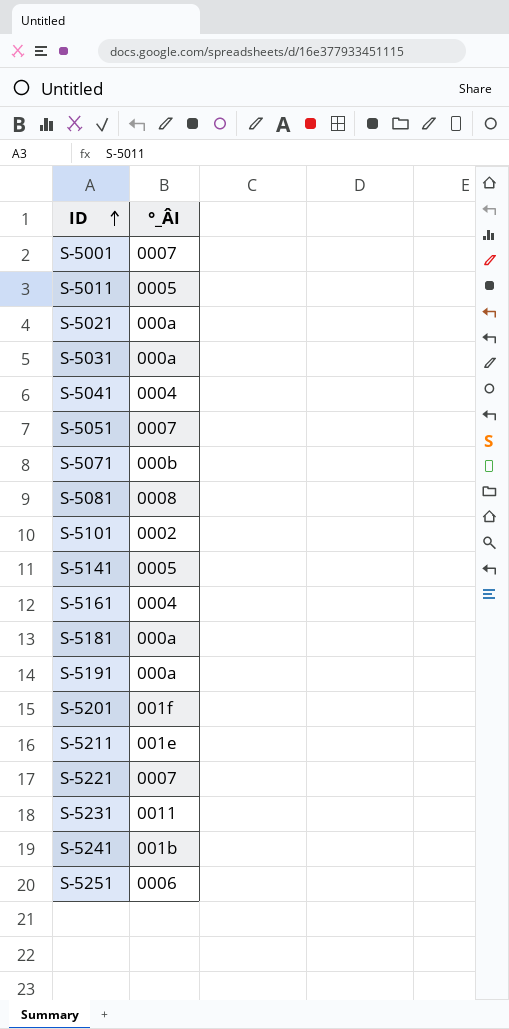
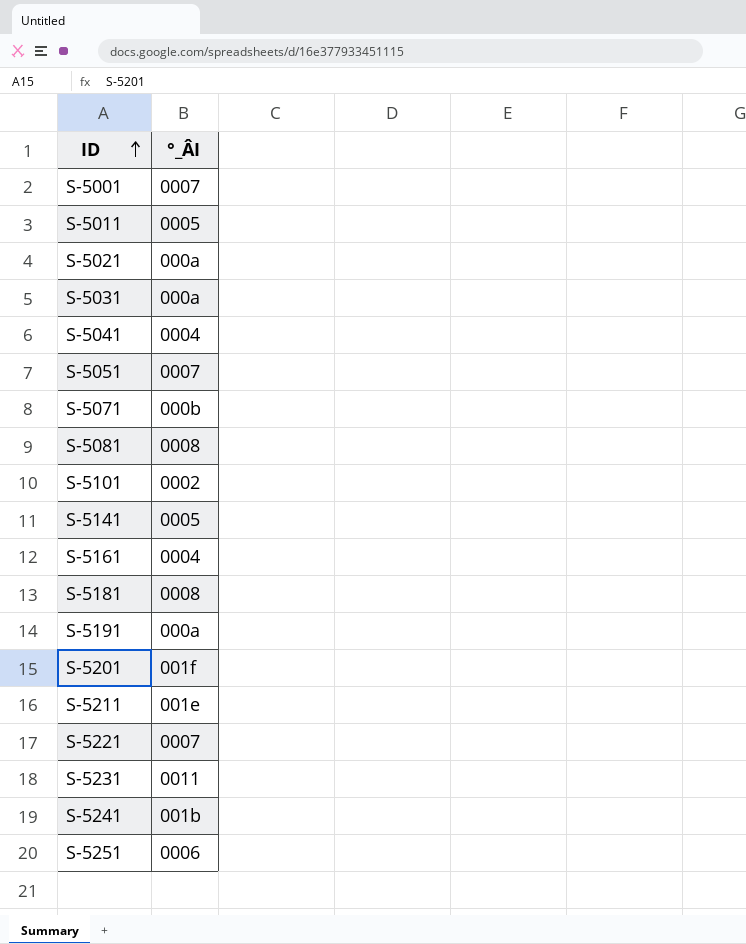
S-5181 | °_ÂI: 000a -> 0008

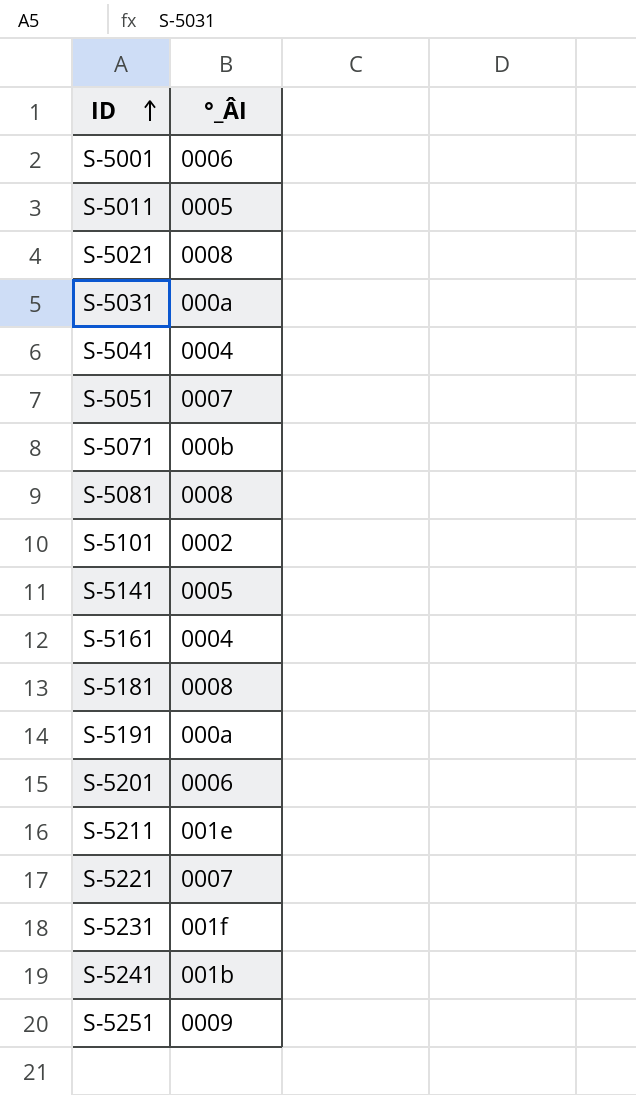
S-5001 | °_ÂI: 0007 -> 0006
S-5021 | °_ÂI: 000a -> 0008
S-5201 | °_ÂI: 001f -> 0006
S-5231 | °_ÂI: 0011 -> 001f
S-5251 | °_ÂI: 0006 -> 0009

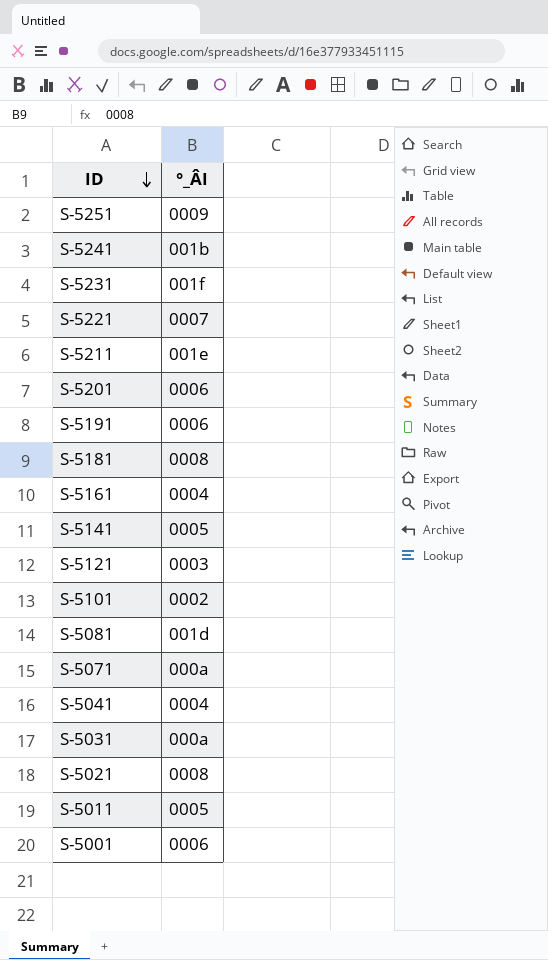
row order: ID ascending -> ID descending
row S-5051: 0007 -> none
S-5191 | °_ÂI: 000a -> 0006
row S-5121: none -> 0003
S-5081 | °_ÂI: 0008 -> 001d
S-5071 | °_ÂI: 000b -> 000a

